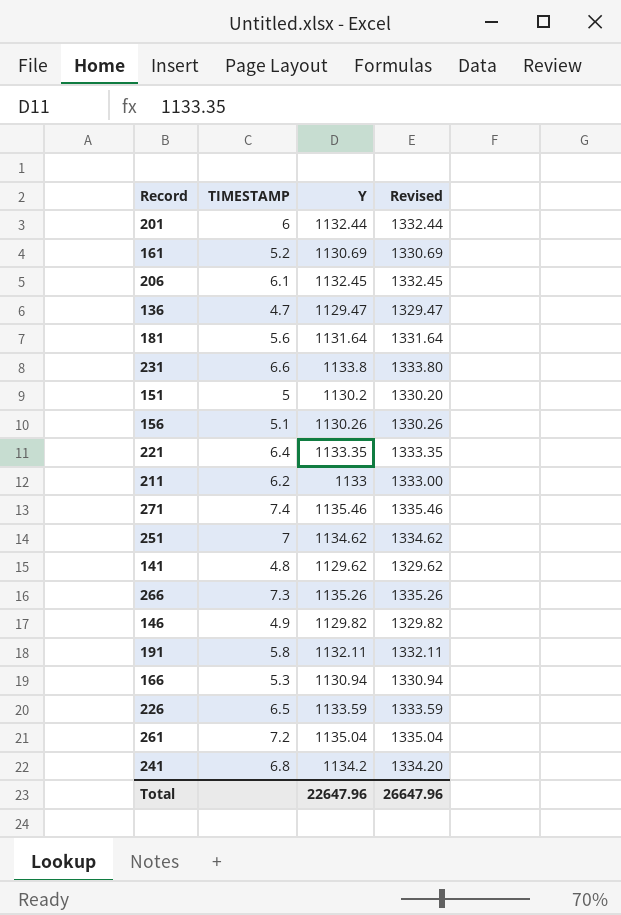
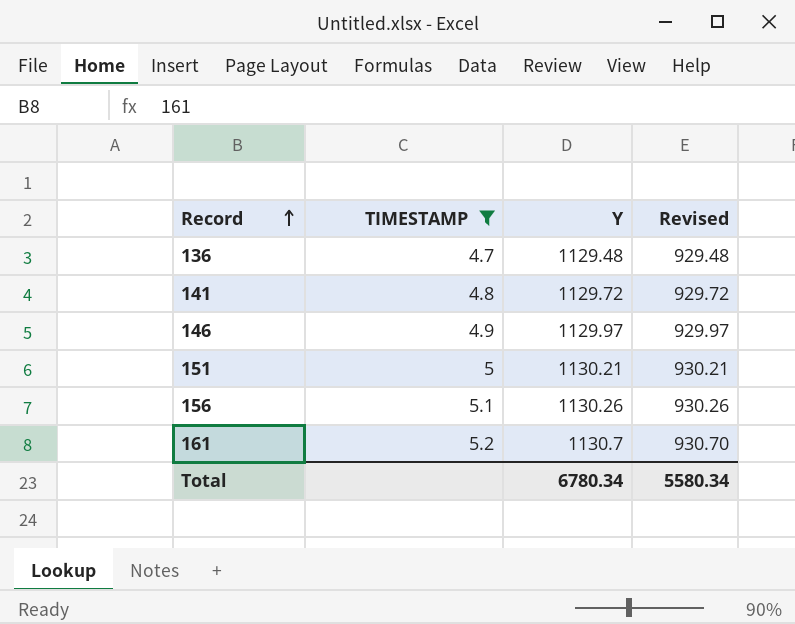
filter: none -> TIMESTAMP <= 5.2
row order: none -> Record ascending
column Revised | formula: [Y] + 200 -> [Y] - 200
136 | Y: 1129.47 -> 1129.48
141 | Y: 1129.62 -> 1129.72
146 | Y: 1129.82 -> 1129.97
151 | Y: 1130.2 -> 1130.21
161 | Y: 1130.69 -> 1130.7
Total | Y: 22647.96 -> 6780.34
Total | Revised: 26647.96 -> 5580.34

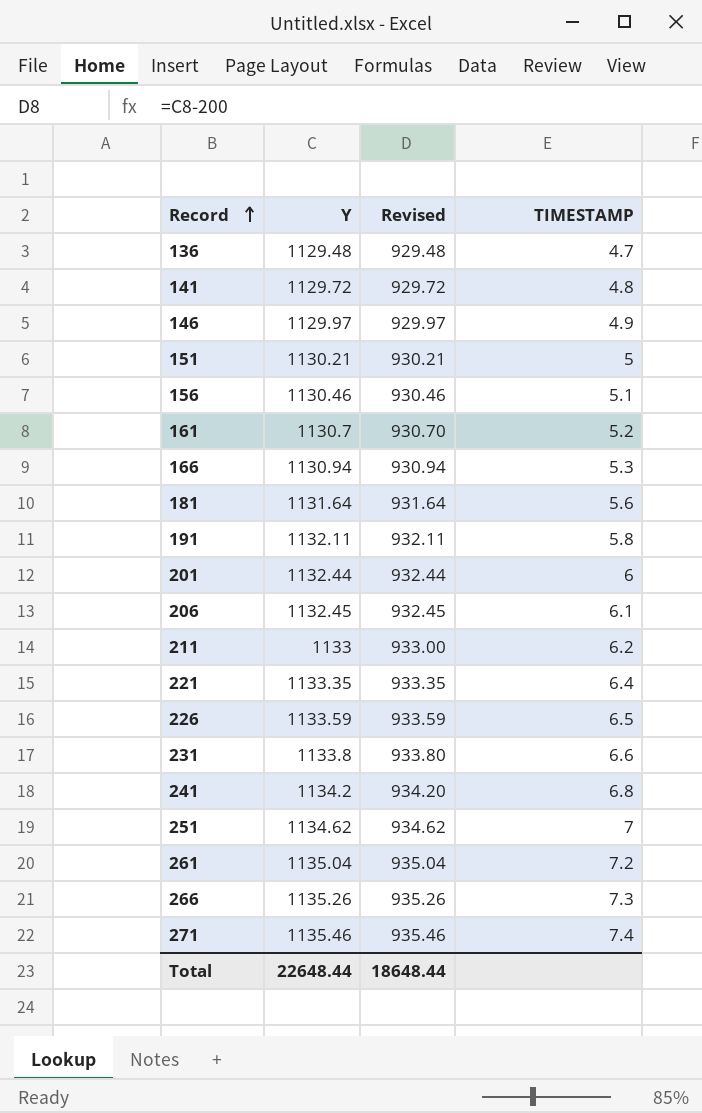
filter: TIMESTAMP <= 5.2 -> none
column TIMESTAMP | position: 2 -> 4
156 | Y: 1130.26 -> 1130.46
156 | Revised: 930.26 -> 930.46
Total | Y: 6780.34 -> 22648.44
Total | Revised: 5580.34 -> 18648.44

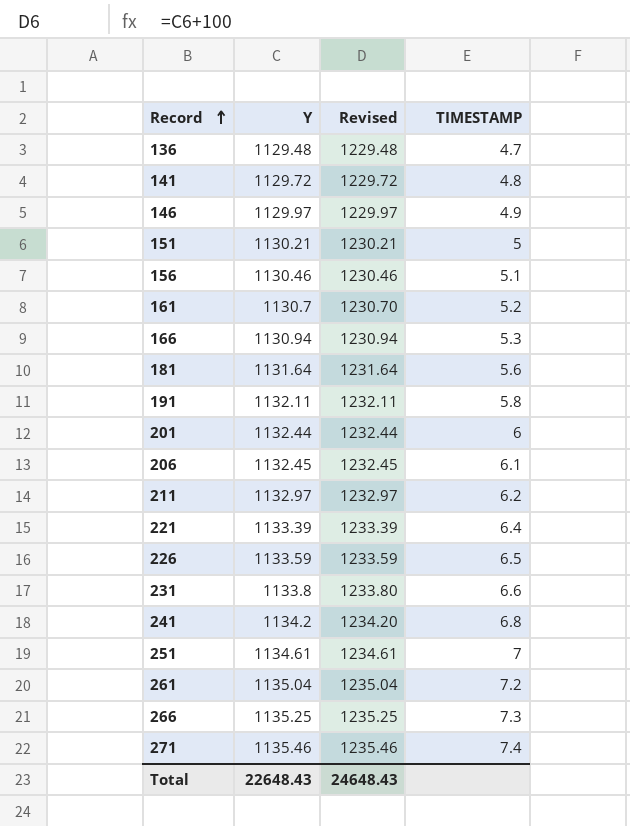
column Revised | formula: [Y] - 200 -> [Y] + 100
211 | Y: 1133 -> 1132.97
221 | Y: 1133.35 -> 1133.39
251 | Y: 1134.62 -> 1134.61
266 | Y: 1135.26 -> 1135.25
Total | Y: 22648.44 -> 22648.43
Total | Revised: 18648.44 -> 24648.43

